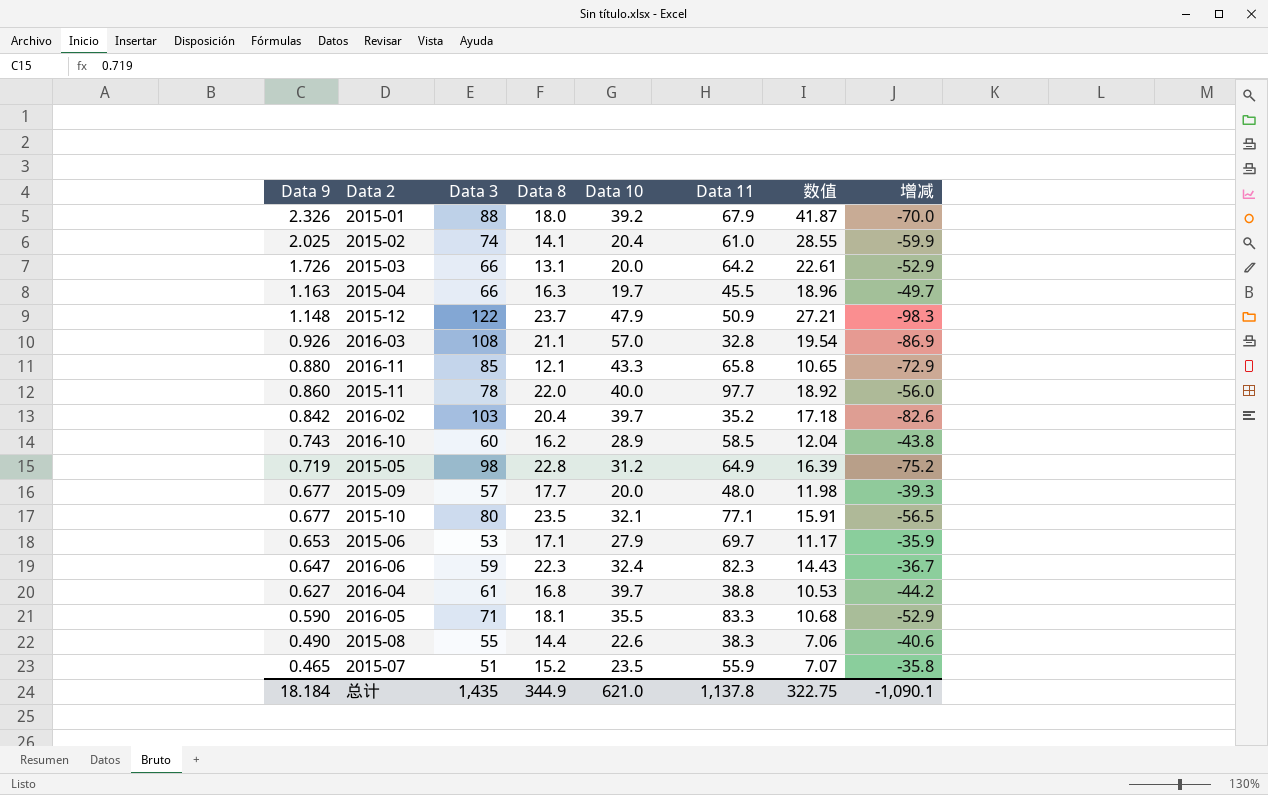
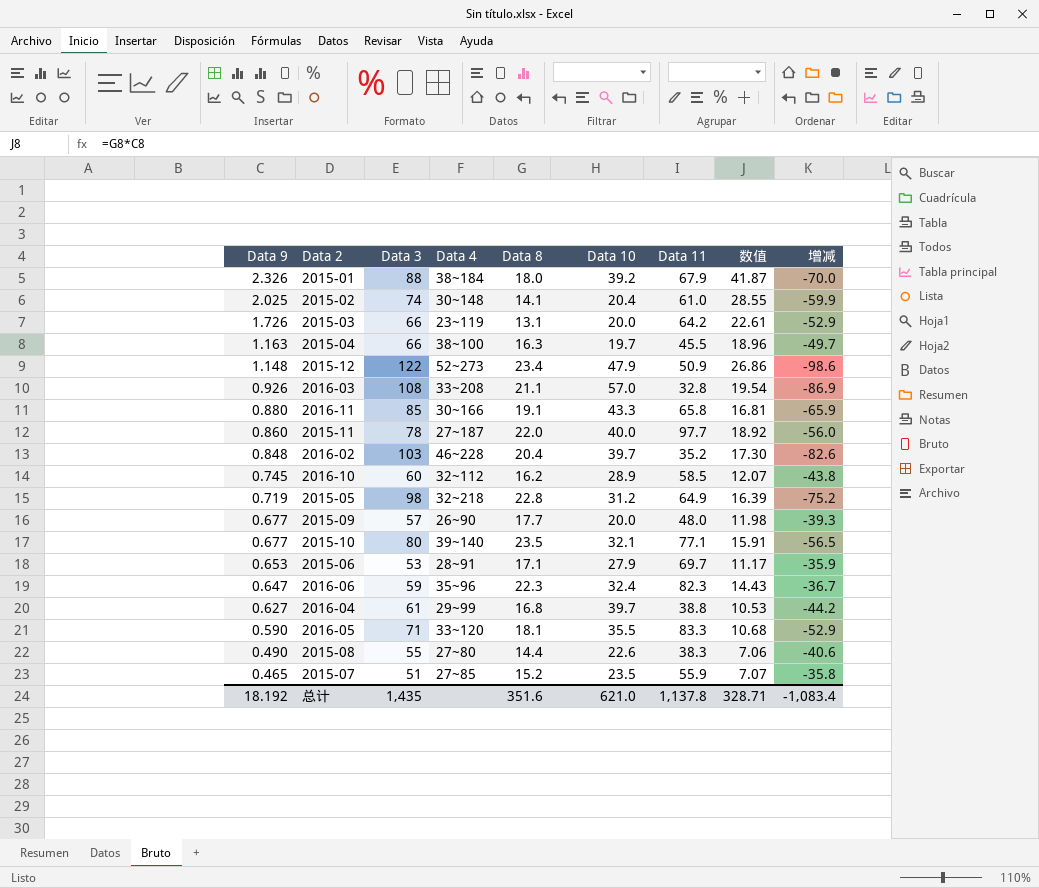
column Data 4 | position: none -> 4
2015-12 | Data 8: 23.7 -> 23.4
2015-12 | 数值: 27.21 -> 26.86
2015-12 | 增减: -98.3 -> -98.6
2016-11 | Data 8: 12.1 -> 19.1
2016-11 | 数值: 10.65 -> 16.81
2016-11 | 增减: -72.9 -> -65.9
2016-02 | Data 9: 0.842 -> 0.848
2016-02 | 数值: 17.18 -> 17.30
2016-10 | Data 9: 0.743 -> 0.745
2016-10 | 数值: 12.04 -> 12.07
总计 | Data 9: 18.184 -> 18.192
总计 | Data 8: 344.9 -> 351.6
总计 | 数值: 322.75 -> 328.71
总计 | 增减: -1,090.1 -> -1,083.4

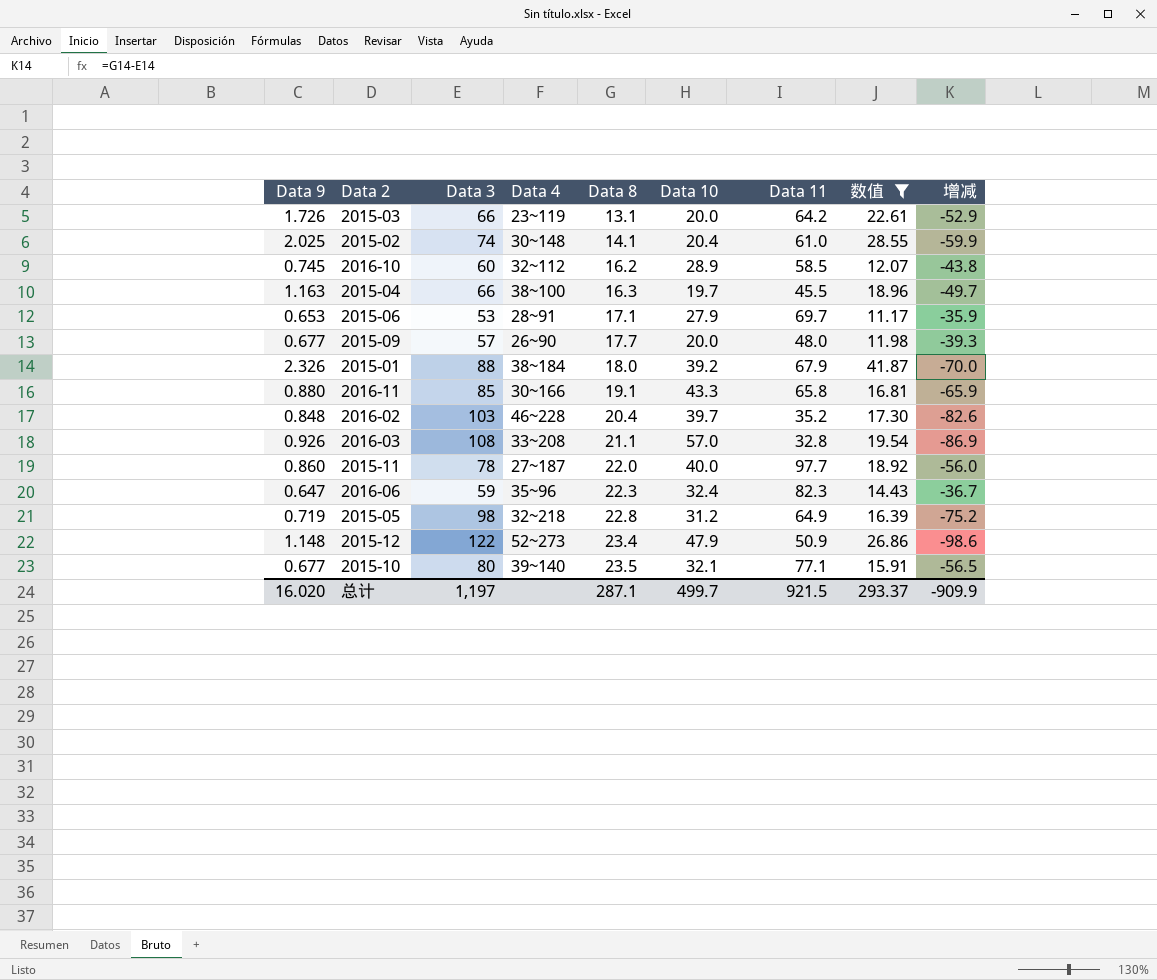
filter: none -> 数值 >= 11.17
row order: Data 9 descending -> Data 8 ascending
总计 | Data 9: 18.192 -> 16.020
总计 | Data 3: 1,435 -> 1,197
总计 | Data 8: 351.6 -> 287.1
总计 | Data 10: 621.0 -> 499.7
总计 | Data 11: 1,137.8 -> 921.5
总计 | 数值: 328.71 -> 293.37
总计 | 增减: -1,083.4 -> -909.9

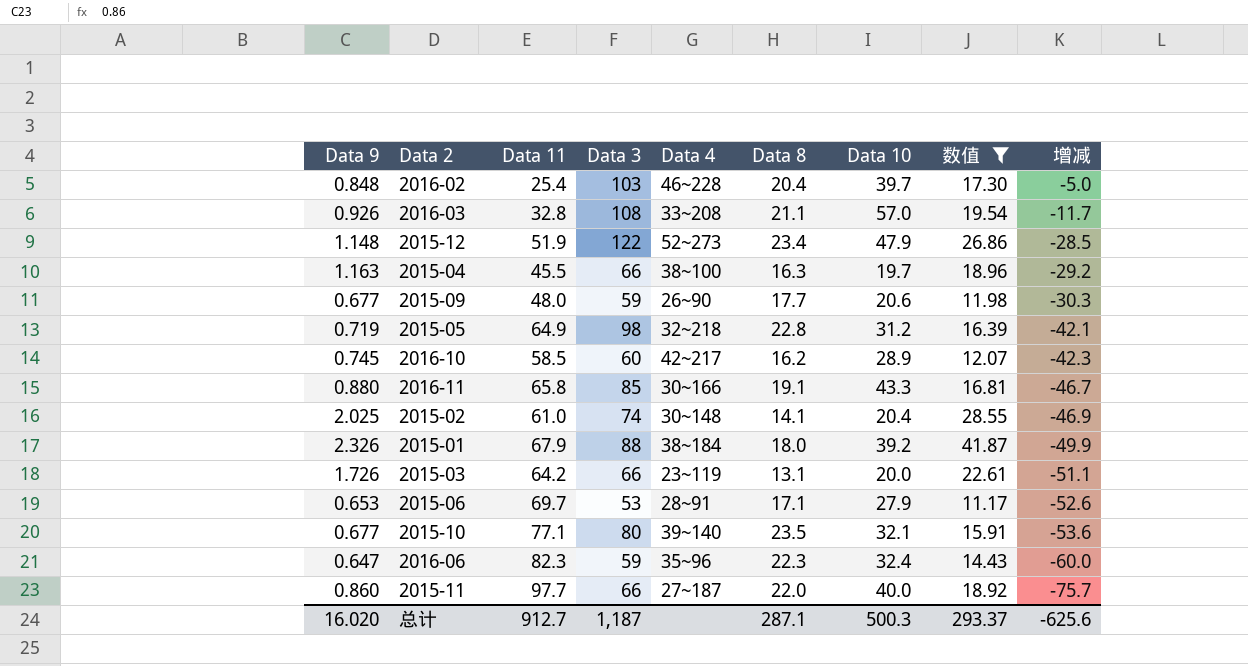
row order: Data 8 ascending -> 增减 descending
column Data 11 | position: 7 -> 3
column 增减 | formula: [Data 8] - [Data 3] -> [Data 8] - [Data 11]
2016-02 | Data 11: 35.2 -> 25.4
2015-12 | Data 11: 50.9 -> 51.9
2015-09 | Data 3: 57 -> 59
2015-09 | Data 10: 20.0 -> 20.6
2016-10 | Data 4: 32~112 -> 42~217
2015-11 | Data 3: 78 -> 66
总计 | Data 11: 921.5 -> 912.7
总计 | Data 3: 1,197 -> 1,187
总计 | Data 10: 499.7 -> 500.3
总计 | 增减: -909.9 -> -625.6

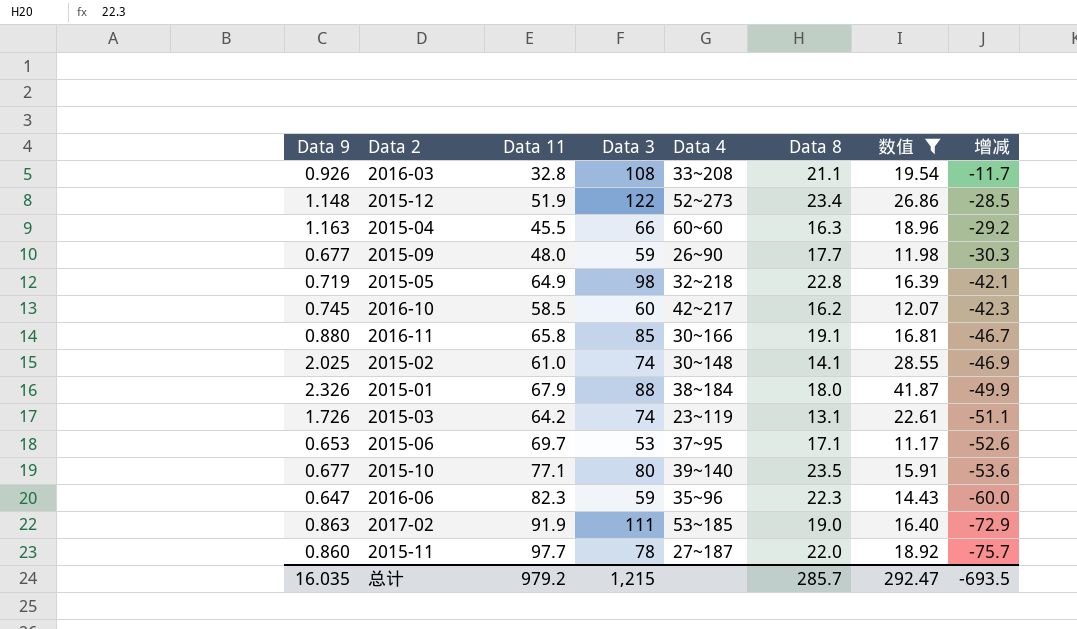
column Data 10 | position: 7 -> none
row 2016-02: 0.848 | 25.4 | 103 | 46~228 | 20.4 | 39.7 | 17.30 | -5.0 -> none
2015-04 | Data 4: 38~100 -> 60~60
2015-03 | Data 3: 66 -> 74
2015-06 | Data 4: 28~91 -> 37~95
row 2017-02: none -> 0.863 | 91.9 | 111 | 53~185 | 19.0 | 16.40 | -72.9
2015-11 | Data 3: 66 -> 78
总计 | Data 9: 16.020 -> 16.035
总计 | Data 11: 912.7 -> 979.2
总计 | Data 3: 1,187 -> 1,215
总计 | Data 8: 287.1 -> 285.7
总计 | 数值: 293.37 -> 292.47
总计 | 增减: -625.6 -> -693.5

